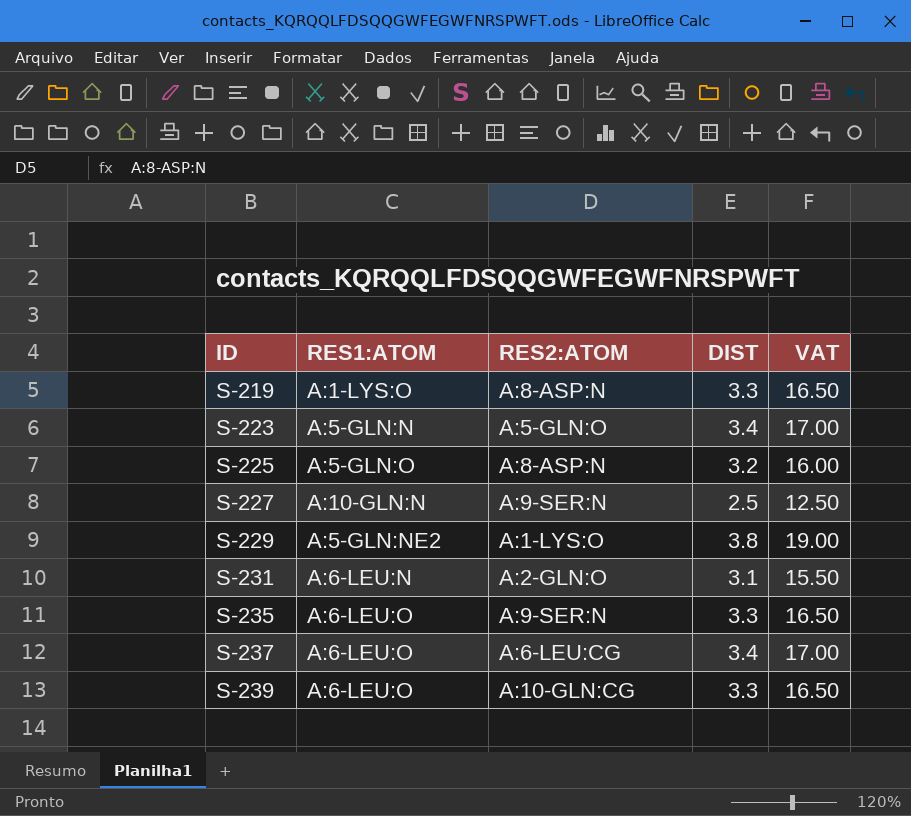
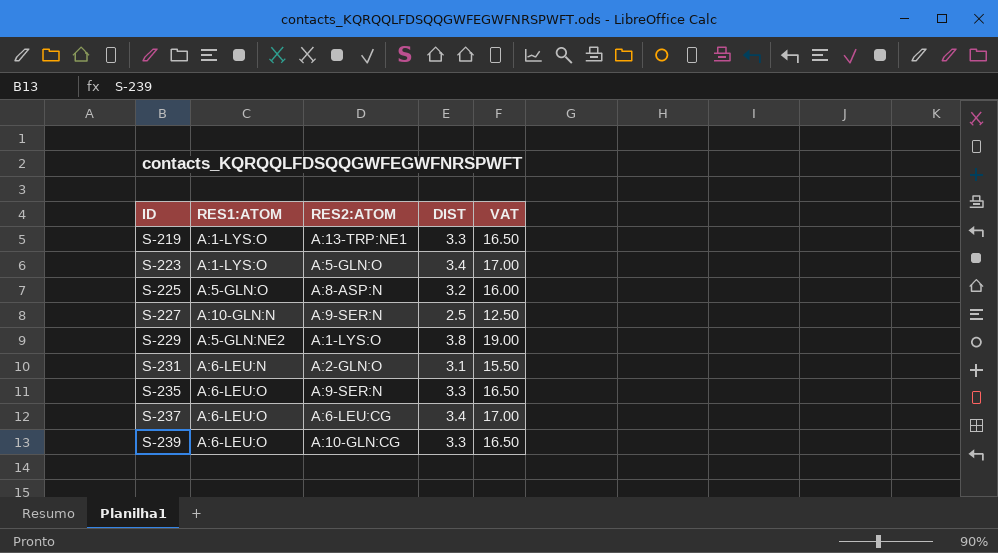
S-219 | RES2:ATOM: A:8-ASP:N -> A:13-TRP:NE1
S-223 | RES1:ATOM: A:5-GLN:N -> A:1-LYS:O

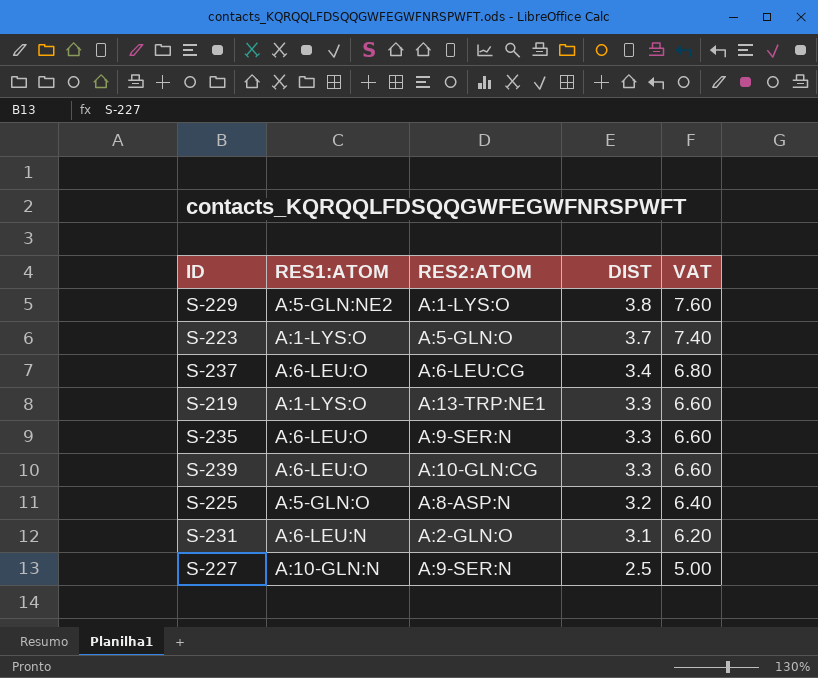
row order: ID ascending -> DIST descending
column VAT | formula: [DIST] * 5 -> [DIST] * 2
S-223 | DIST: 3.4 -> 3.7

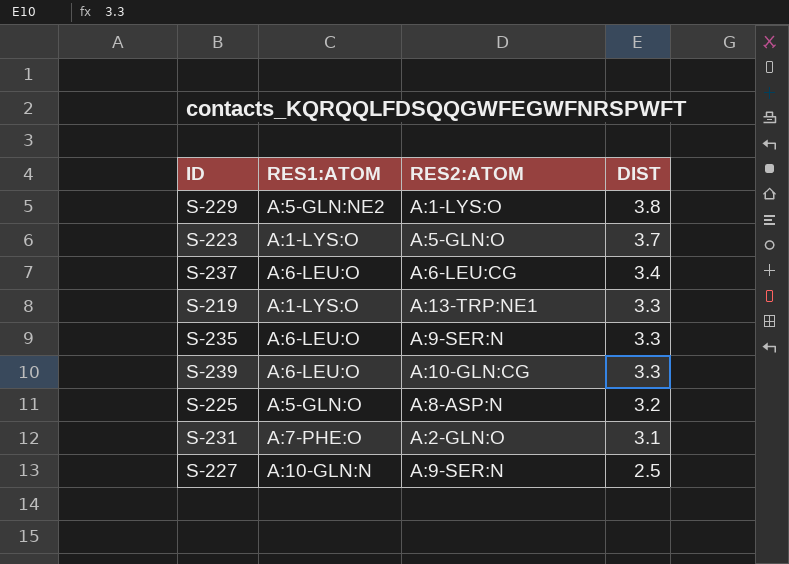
column VAT | formula: [DIST] * 2 -> none
S-231 | RES1:ATOM: A:6-LEU:N -> A:7-PHE:O

